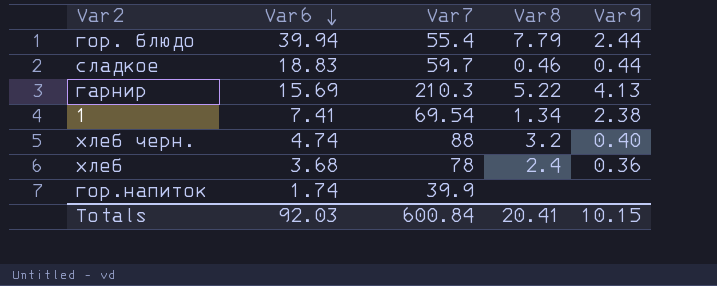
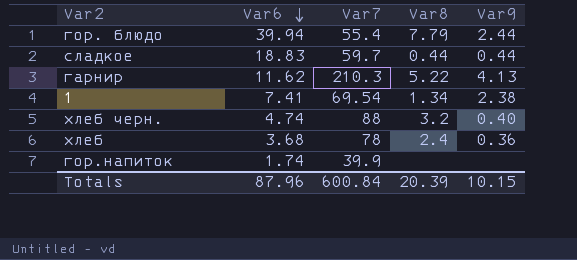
сладкое | Var8: 0.46 -> 0.44
гарнир | Var6: 15.69 -> 11.62
Totals | Var6: 92.03 -> 87.96
Totals | Var8: 20.41 -> 20.39

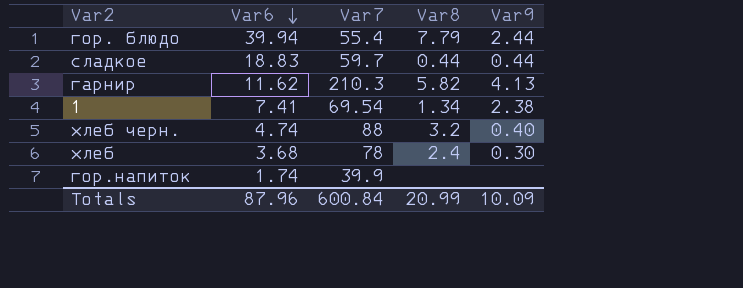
гарнир | Var8: 5.22 -> 5.82
хлеб | Var9: 0.36 -> 0.30
Totals | Var8: 20.39 -> 20.99
Totals | Var9: 10.15 -> 10.09

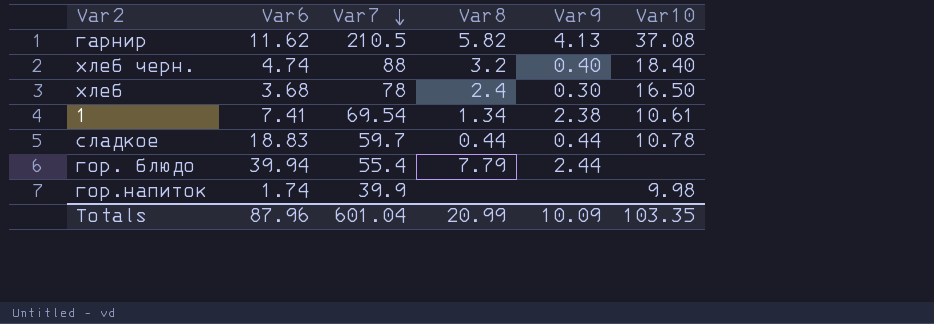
row order: Var6 descending -> Var7 descending
column Var10 | position: none -> 6
гарнир | Var7: 210.3 -> 210.5
Totals | Var7: 600.84 -> 601.04

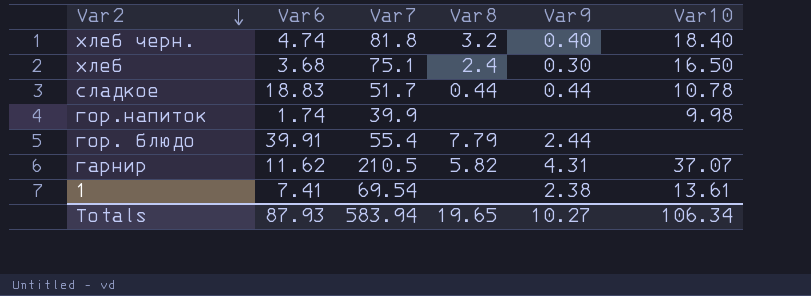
row order: Var7 descending -> Var2 descending
хлеб черн. | Var7: 88 -> 81.8
хлеб | Var7: 78 -> 75.1
сладкое | Var7: 59.7 -> 51.7
гор. блюдо | Var6: 39.94 -> 39.91
гарнир | Var9: 4.13 -> 4.31
гарнир | Var10: 37.08 -> 37.07
1 | Var8: 1.34 -> none
1 | Var10: 10.61 -> 13.61
Totals | Var6: 87.96 -> 87.93
Totals | Var7: 601.04 -> 583.94
Totals | Var8: 20.99 -> 19.65
Totals | Var9: 10.09 -> 10.27
Totals | Var10: 103.35 -> 106.34

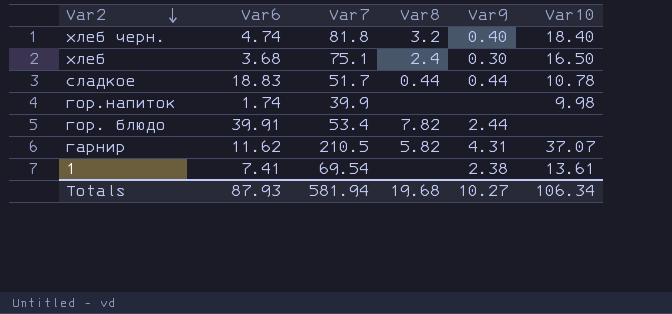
гор. блюдо | Var7: 55.4 -> 53.4
гор. блюдо | Var8: 7.79 -> 7.82
Totals | Var7: 583.94 -> 581.94
Totals | Var8: 19.65 -> 19.68

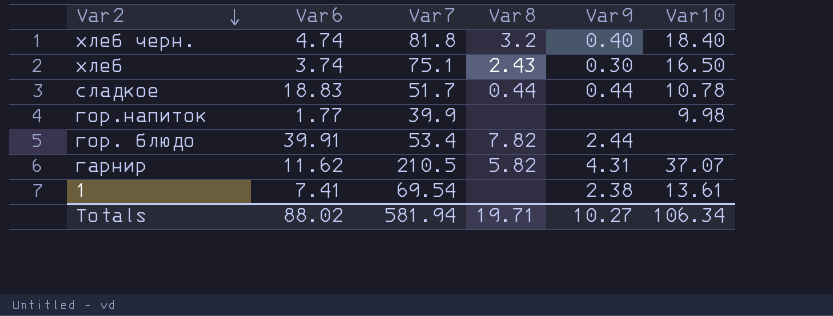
хлеб | Var6: 3.68 -> 3.74
хлеб | Var8: 2.4 -> 2.43
гор.напиток | Var6: 1.74 -> 1.77
Totals | Var6: 87.93 -> 88.02
Totals | Var8: 19.68 -> 19.71

